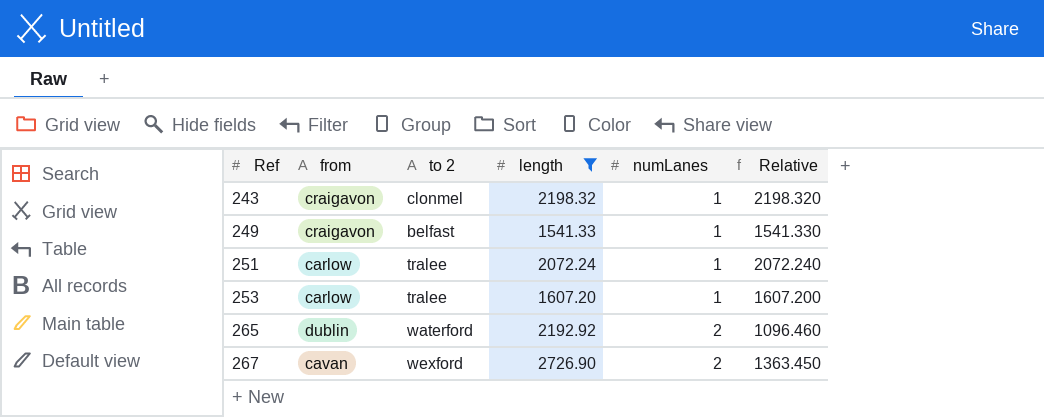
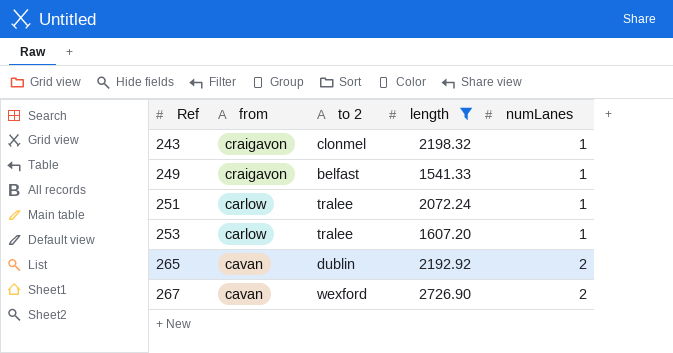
column Relative | formula: [length] / [numLanes] -> none
265 | from: dublin -> cavan
265 | to 2: waterford -> dublin

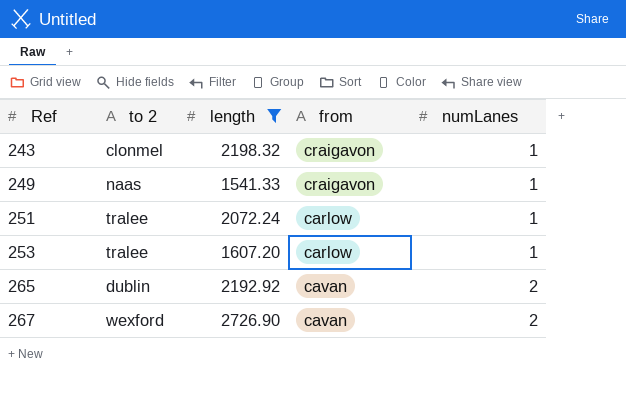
column from | position: 2 -> 4
249 | to 2: belfast -> naas

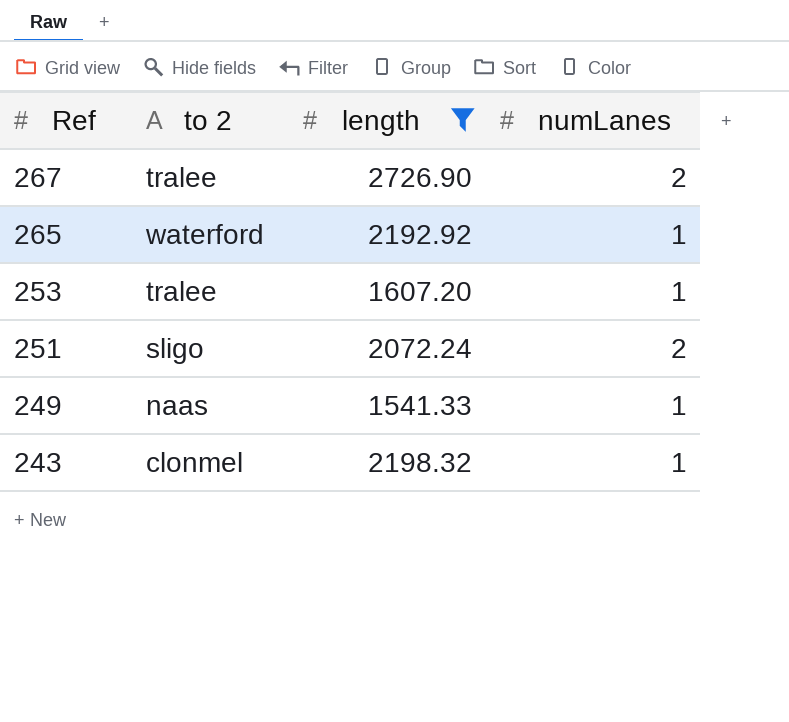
row order: Ref ascending -> Ref descending
column from | position: 4 -> none
267 | to 2: wexford -> tralee
265 | to 2: dublin -> waterford
265 | numLanes: 2 -> 1
251 | to 2: tralee -> sligo
251 | numLanes: 1 -> 2

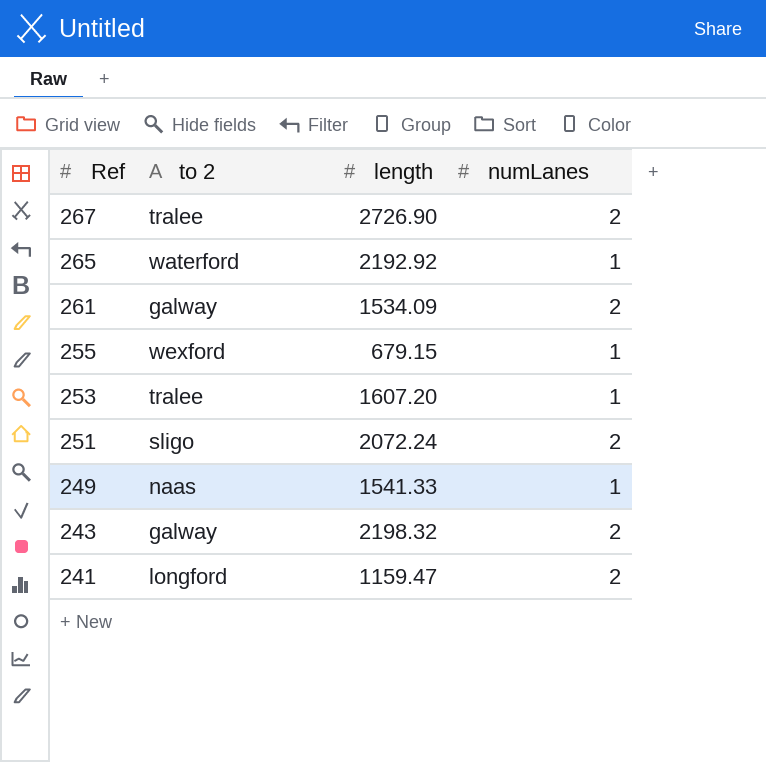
filter: length >= 1541.33 -> none
243 | to 2: clonmel -> galway
243 | numLanes: 1 -> 2

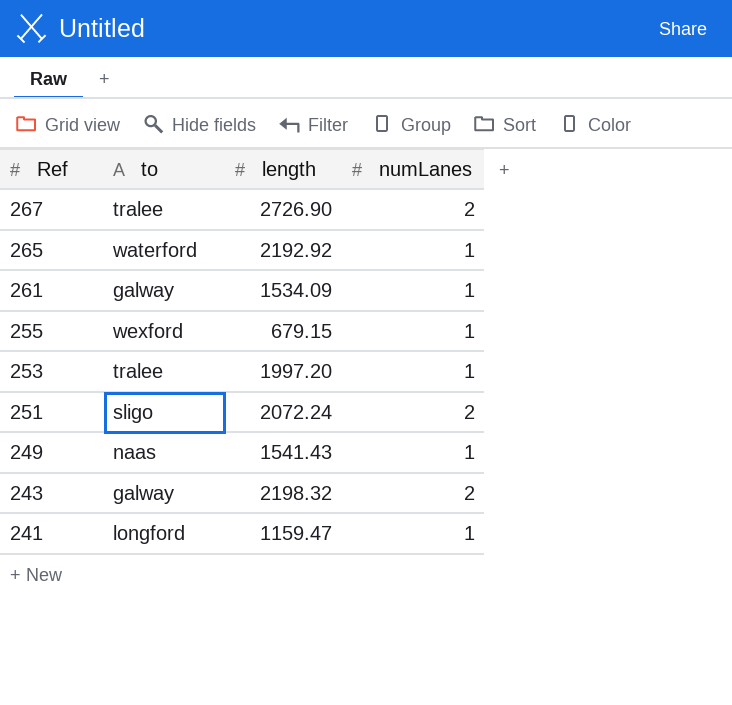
column name: to 2 -> to
261 | numLanes: 2 -> 1
253 | length: 1607.20 -> 1997.20
249 | length: 1541.33 -> 1541.43
241 | numLanes: 2 -> 1

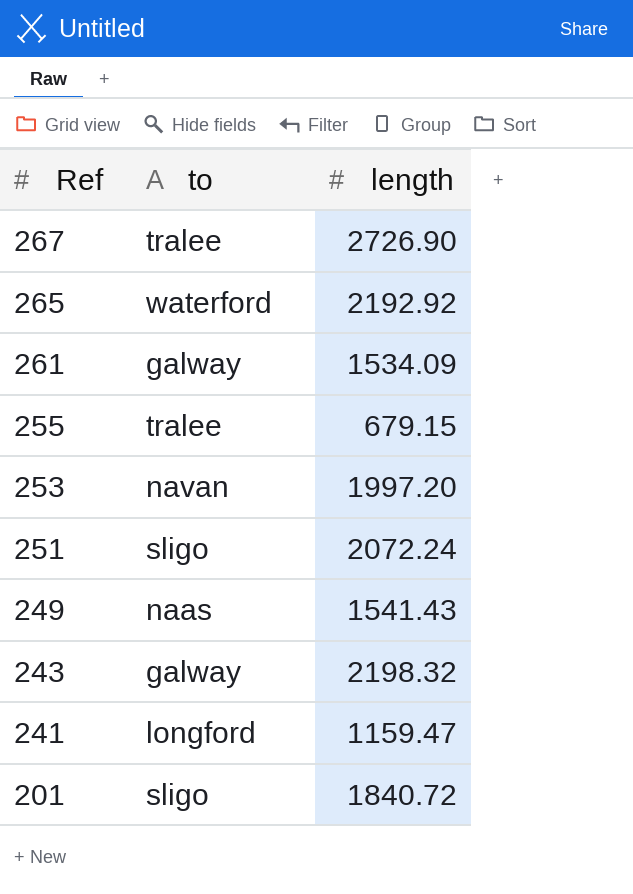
column numLanes | position: 4 -> none
255 | to: wexford -> tralee
253 | to: tralee -> navan
row 201: none -> sligo | 1840.72

